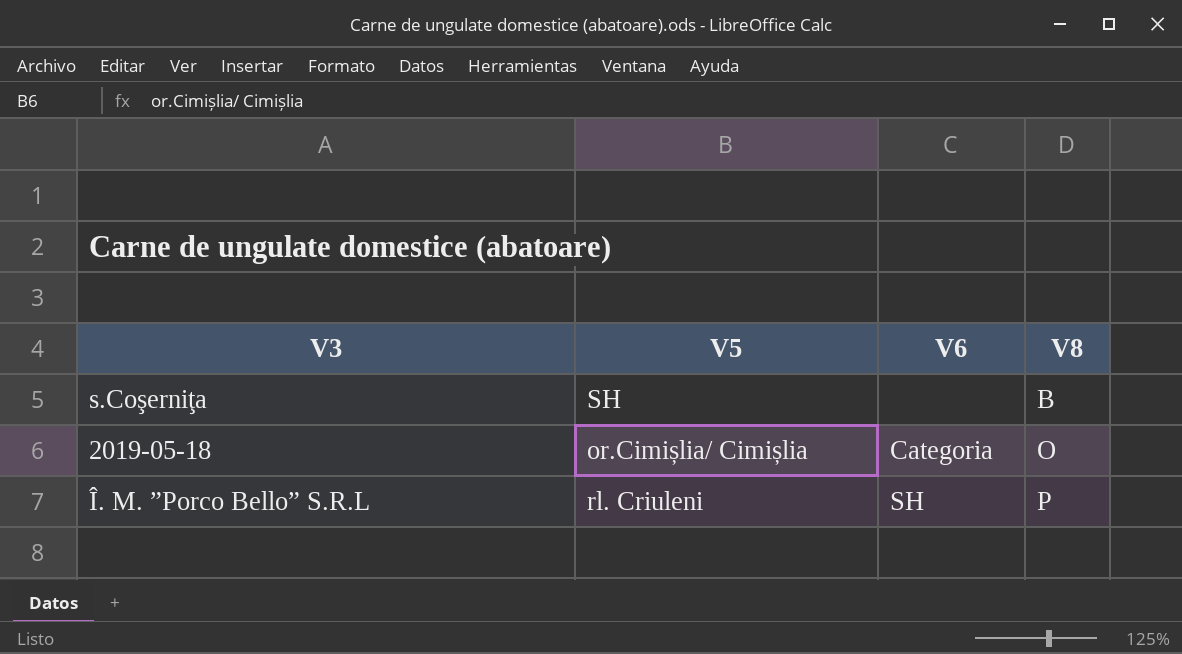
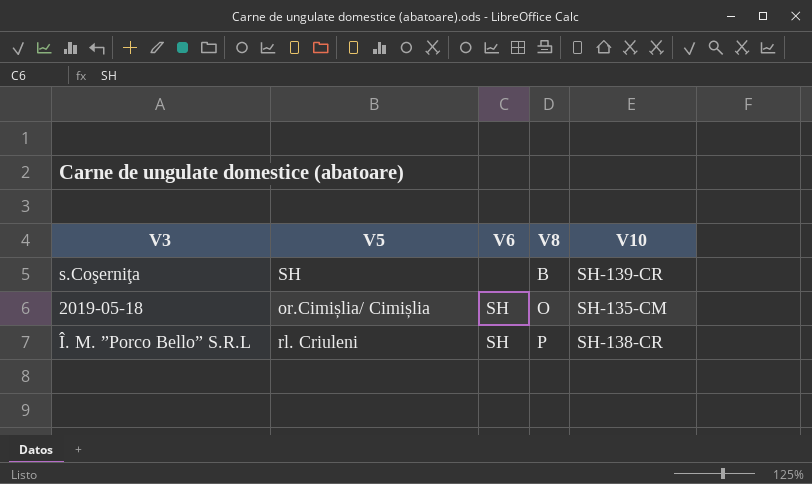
column V10 | position: none -> 5
2019-05-18 | V6: Categoria -> SH

